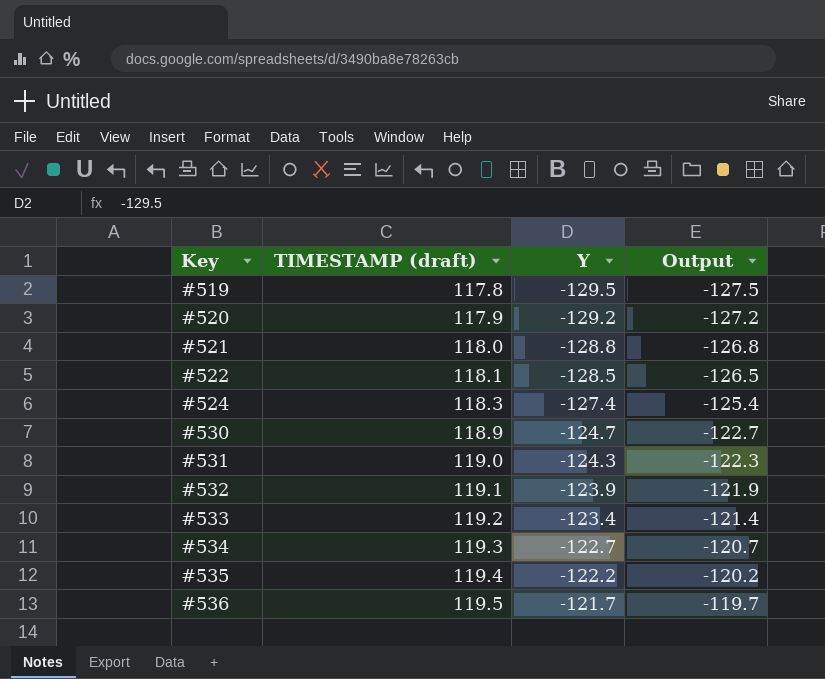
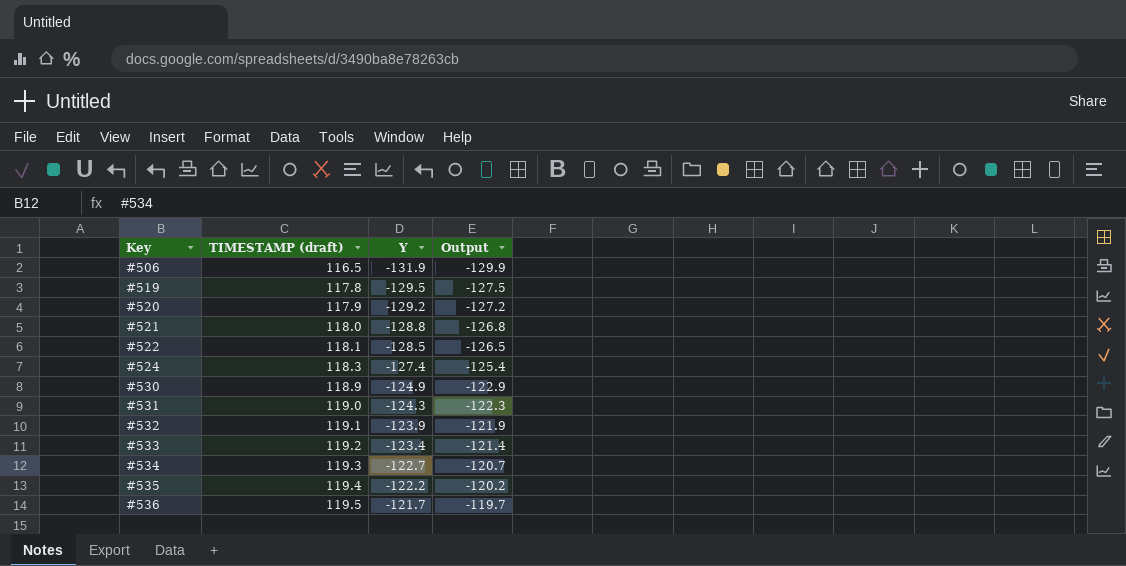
row #506: none -> 116.5 | -131.9 | -129.9
#530 | Y: -124.7 -> -124.9
#530 | Output: -122.7 -> -122.9

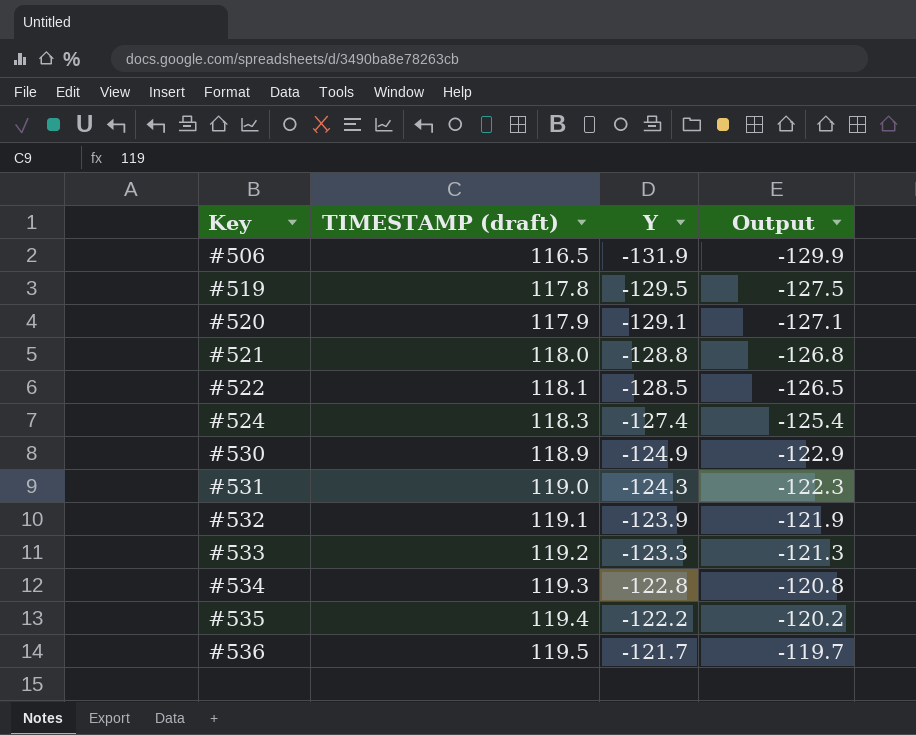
#520 | Y: -129.2 -> -129.1
#520 | Output: -127.2 -> -127.1
#533 | Y: -123.4 -> -123.3
#533 | Output: -121.4 -> -121.3
#534 | Y: -122.7 -> -122.8
#534 | Output: -120.7 -> -120.8

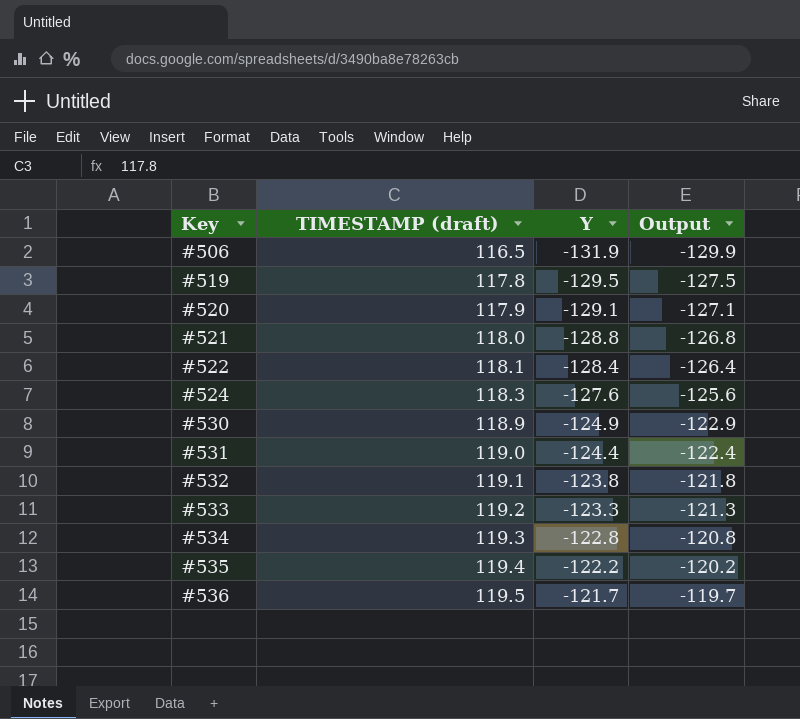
#522 | Y: -128.5 -> -128.4
#522 | Output: -126.5 -> -126.4
#524 | Y: -127.4 -> -127.6
#524 | Output: -125.4 -> -125.6
#531 | Y: -124.3 -> -124.4
#531 | Output: -122.3 -> -122.4
#532 | Y: -123.9 -> -123.8
#532 | Output: -121.9 -> -121.8

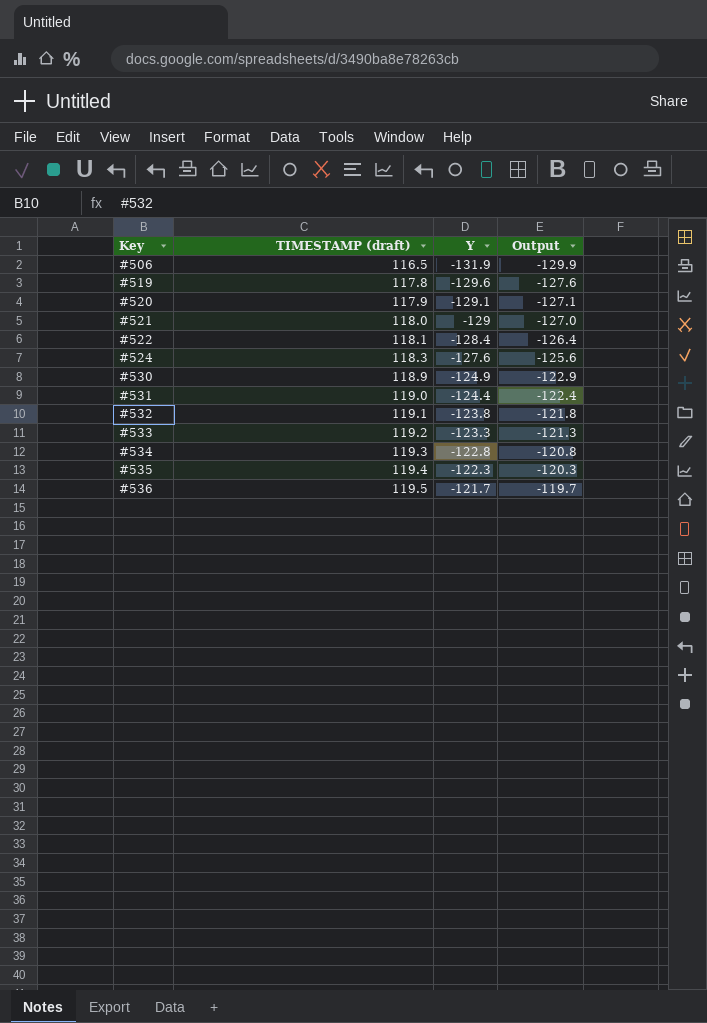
#519 | Y: -129.5 -> -129.6
#519 | Output: -127.5 -> -127.6
#521 | Y: -128.8 -> -129
#521 | Output: -126.8 -> -127.0
#535 | Y: -122.2 -> -122.3
#535 | Output: -120.2 -> -120.3

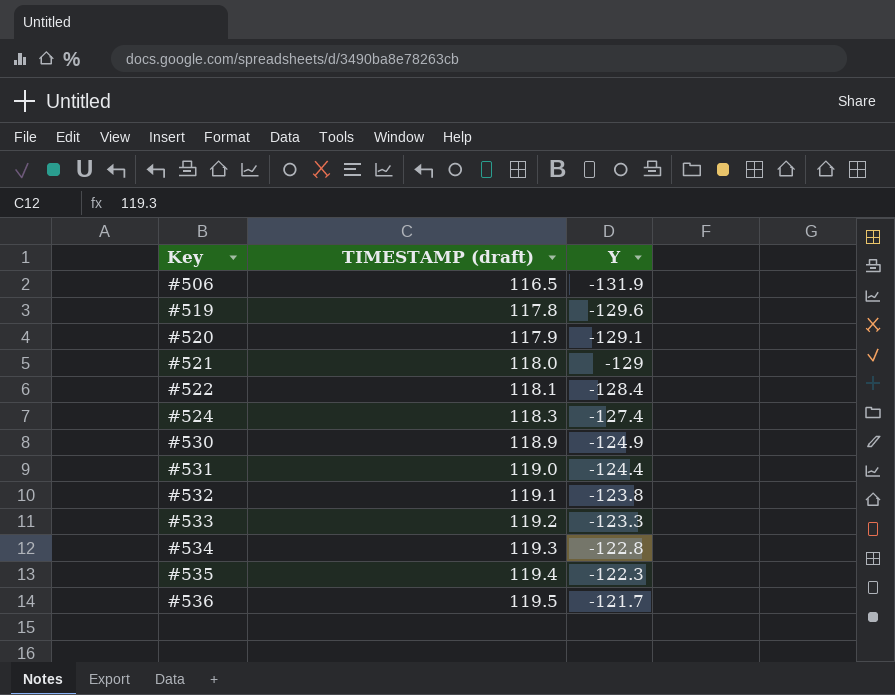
column Output | formula: [Y] + 2 -> none
#524 | Y: -127.6 -> -127.4

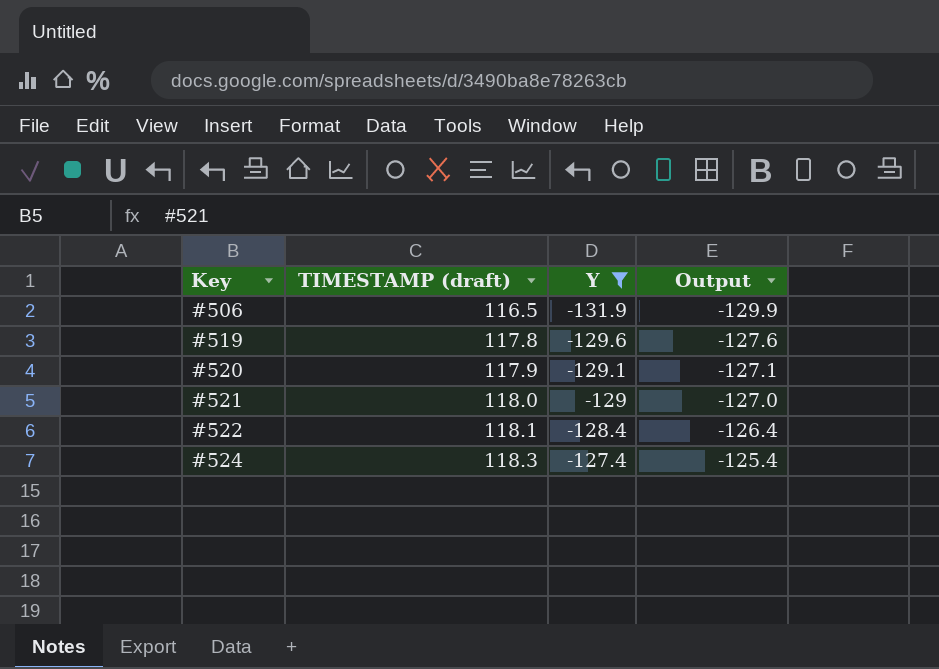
filter: none -> Y <= -127.4
column Output | formula: none -> [Y] + 2

